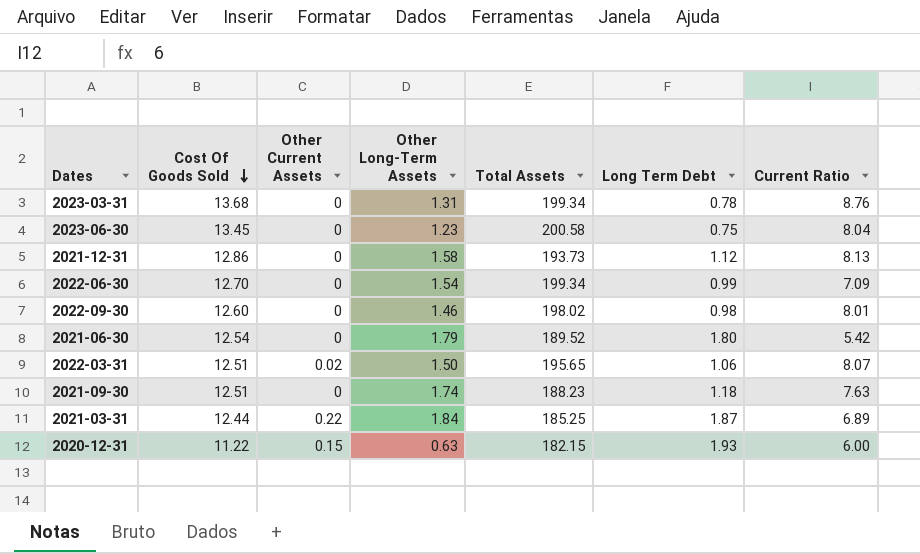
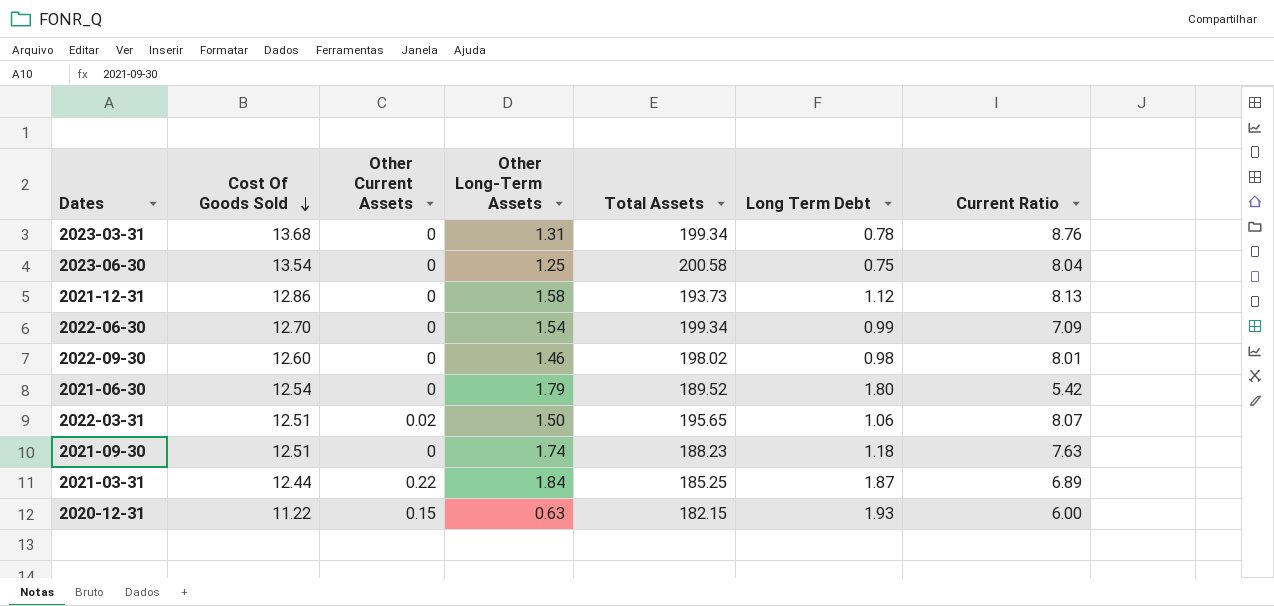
2023-06-30 | Cost Of Goods Sold: 13.45 -> 13.54
2023-06-30 | Other Long-Term Assets: 1.23 -> 1.25

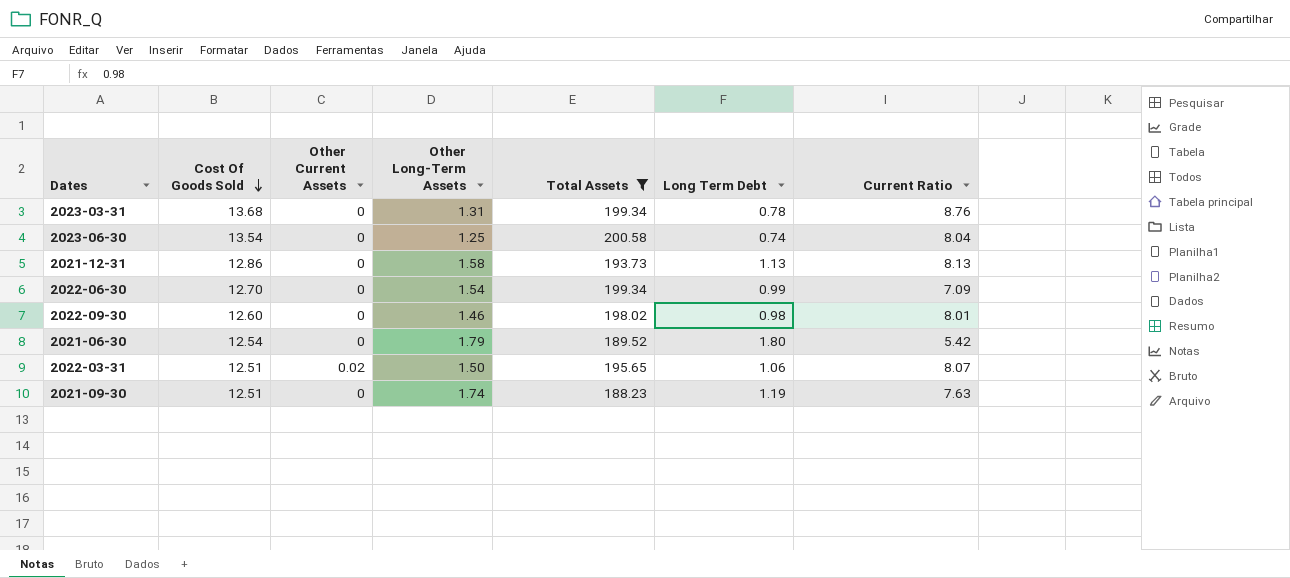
filter: none -> Total Assets >= 188.23
2023-06-30 | Long Term Debt: 0.75 -> 0.74
2021-12-31 | Long Term Debt: 1.12 -> 1.13
2021-09-30 | Long Term Debt: 1.18 -> 1.19

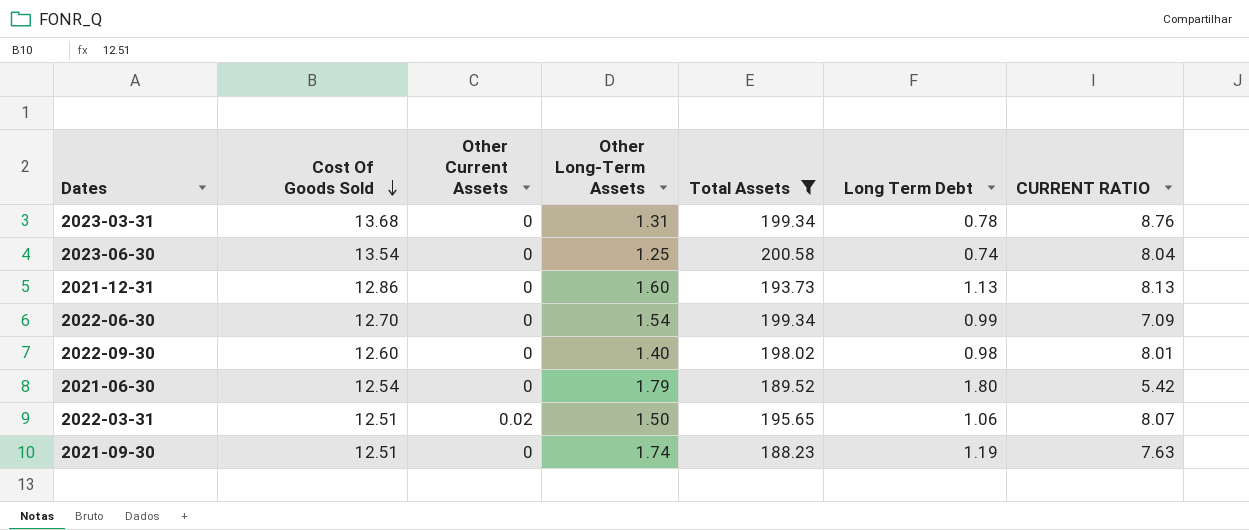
column name: Current Ratio -> CURRENT RATIO
2021-12-31 | Other Long-Term Assets: 1.58 -> 1.60
2022-09-30 | Other Long-Term Assets: 1.46 -> 1.40

